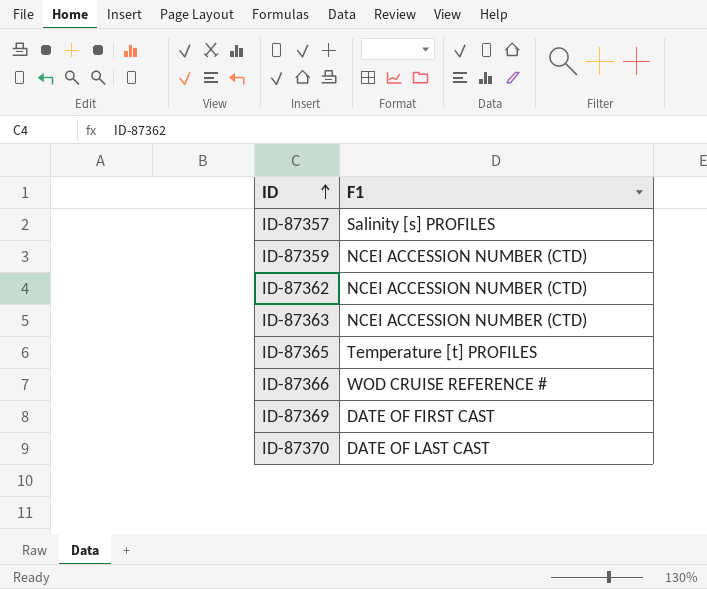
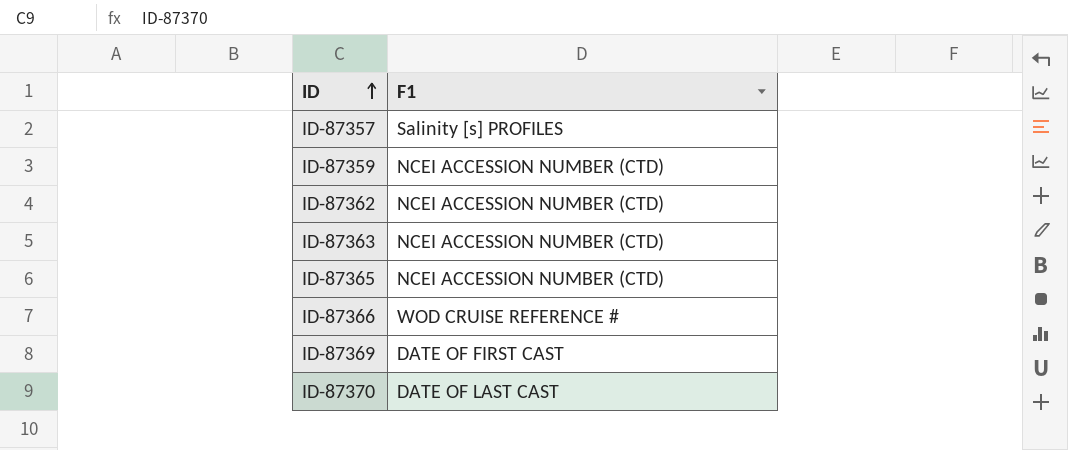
ID-87365 | F1: Temperature [t] PROFILES -> NCEI ACCESSION NUMBER (CTD)

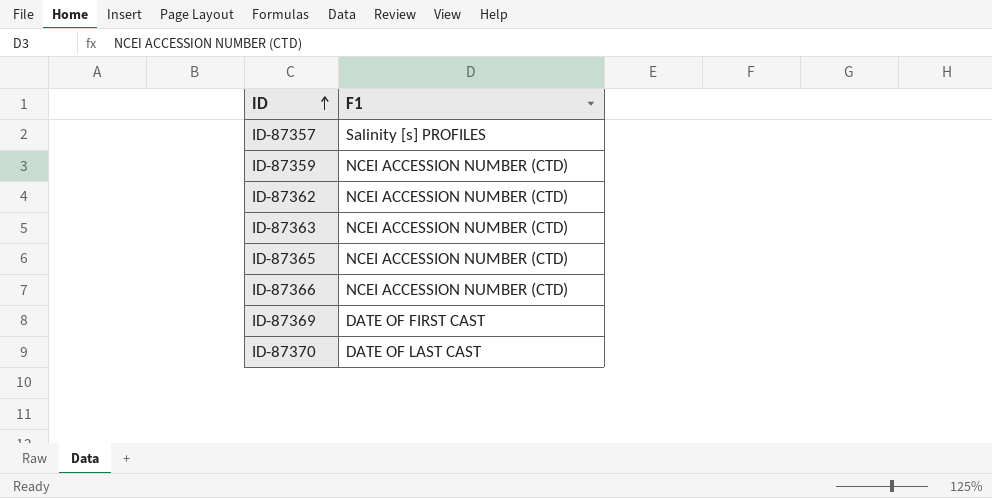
ID-87366 | F1: WOD CRUISE REFERENCE # -> NCEI ACCESSION NUMBER (CTD)

